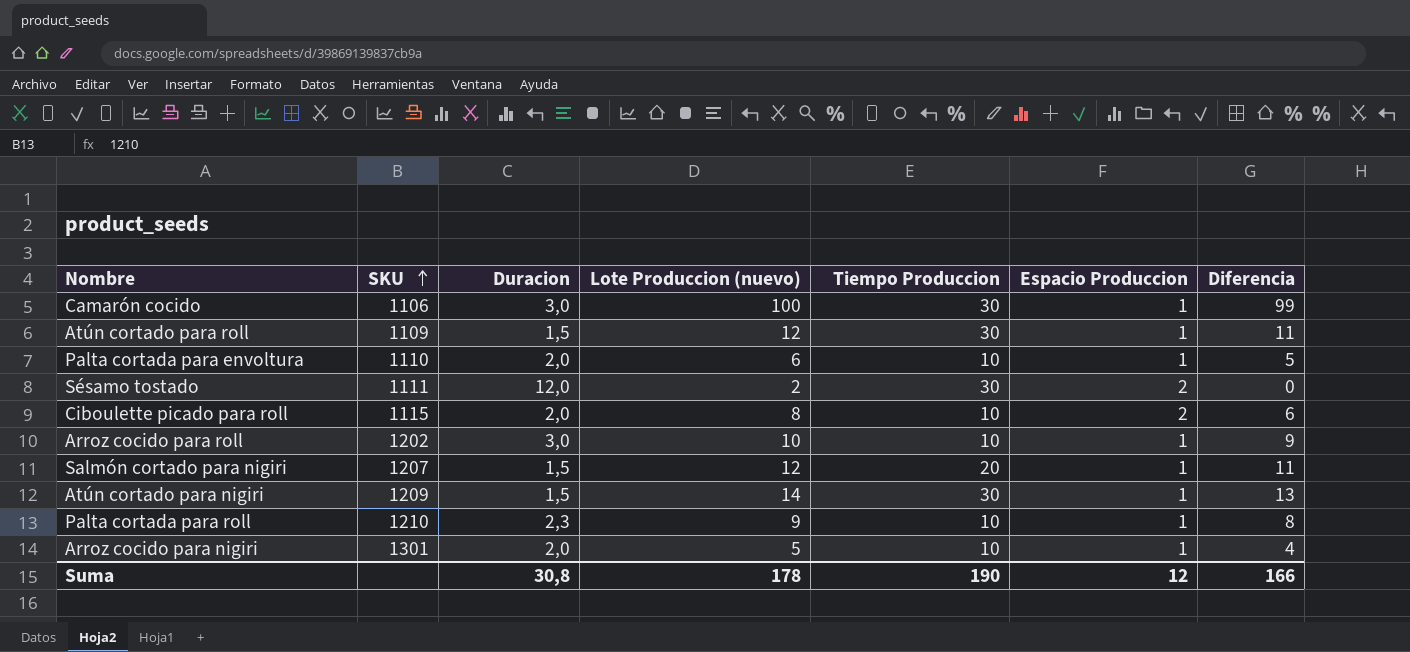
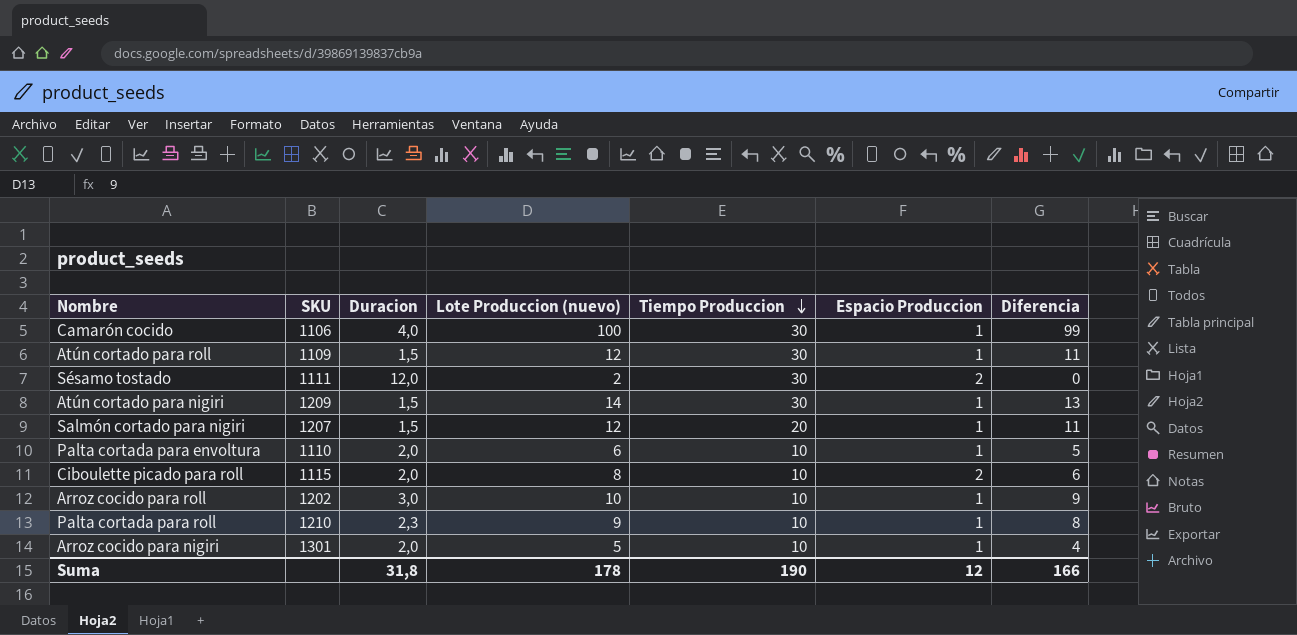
row order: SKU ascending -> Tiempo Produccion descending
Camarón cocido | Duracion: 3,0 -> 4,0
Suma | Duracion: 30,8 -> 31,8

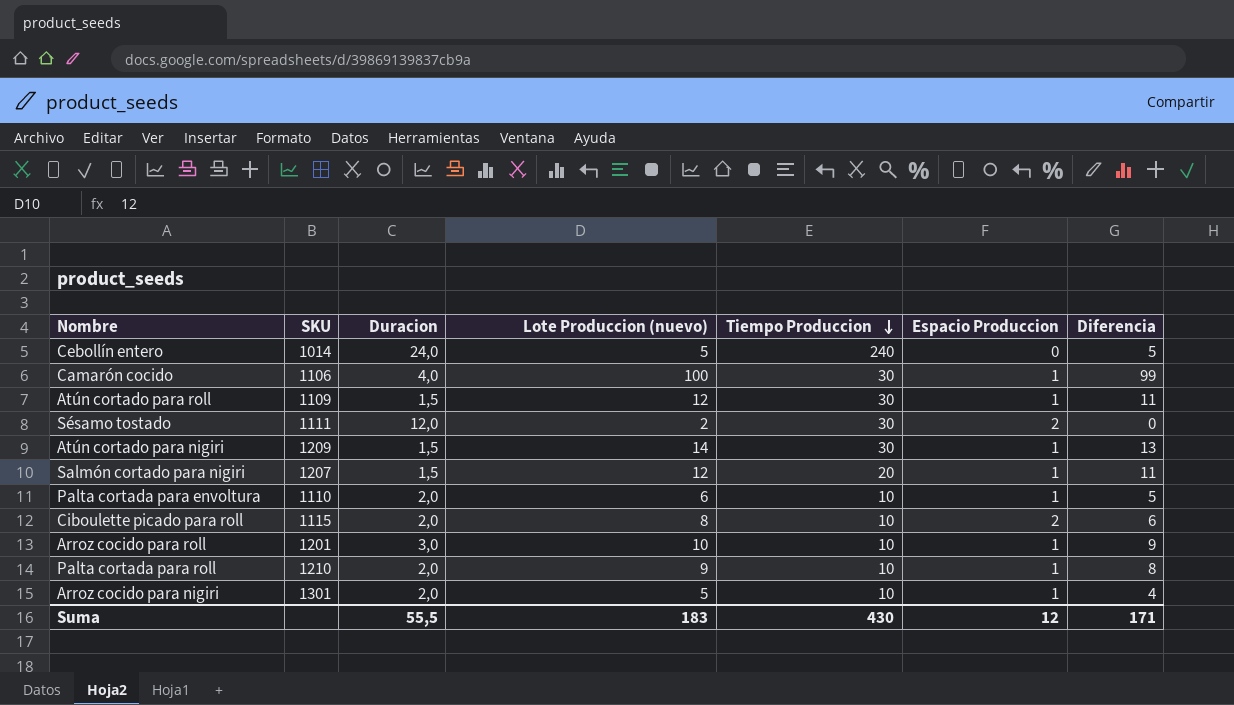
row Cebollín entero: none -> 1014 | 24,0 | 5 | 240 | 0 | 5
Arroz cocido para roll | SKU: 1202 -> 1201
Palta cortada para roll | Duracion: 2,3 -> 2,0
Suma | Duracion: 31,8 -> 55,5
Suma | Lote Produccion (nuevo): 178 -> 183
Suma | Tiempo Produccion: 190 -> 430
Suma | Diferencia: 166 -> 171

